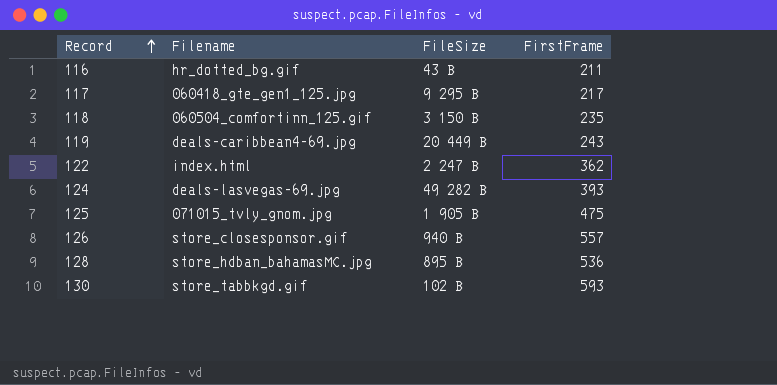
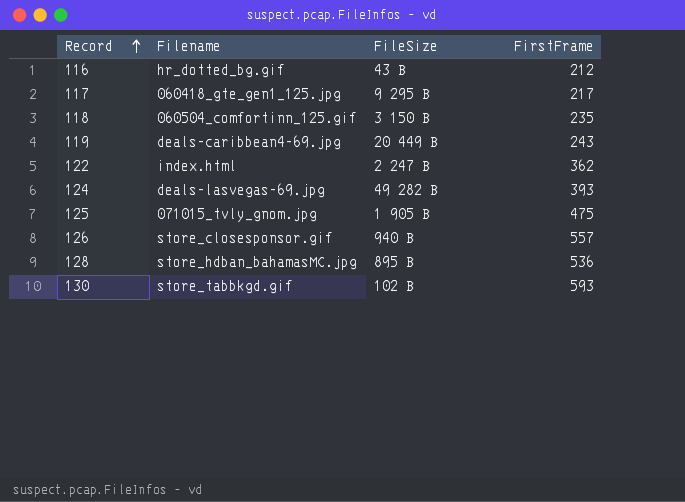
116 | FirstFrame: 211 -> 212

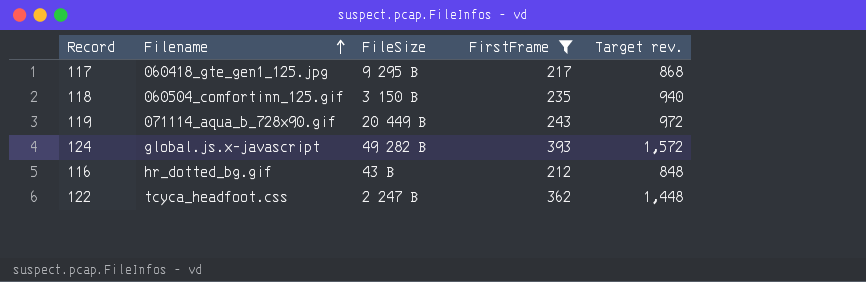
filter: none -> FirstFrame <= 393
row order: Record ascending -> Filename ascending
column Target rev. | formula: none -> [FirstFrame] * 4
119 | Filename: deals-caribbean4-69.jpg -> 071114_aqua_b_728x90.gif
124 | Filename: deals-lasvegas-69.jpg -> global.js.x-javascript
122 | Filename: index.html -> tcyca_headfoot.css

